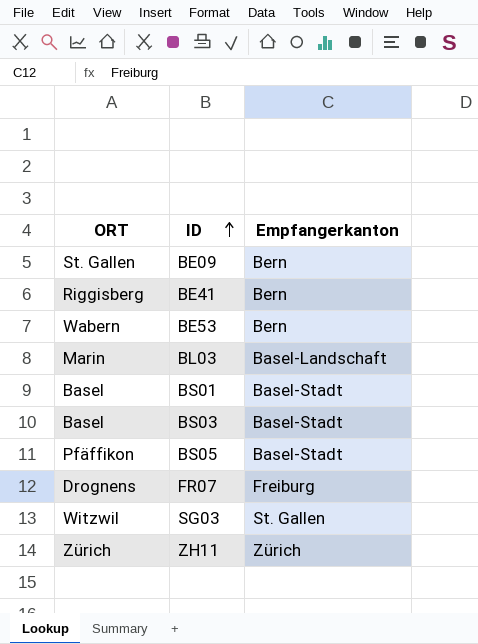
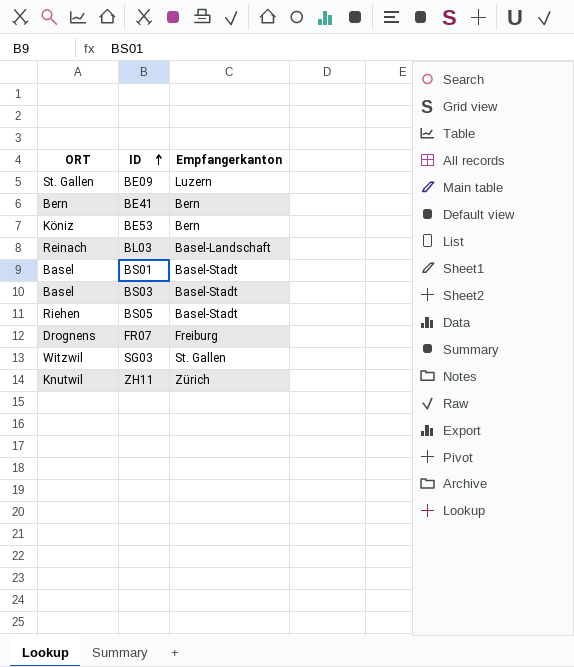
BE09 | Empfangerkanton: Bern -> Luzern
BE41 | ORT: Riggisberg -> Bern
BE53 | ORT: Wabern -> Köniz
BL03 | ORT: Marin -> Reinach
BS05 | ORT: Pfäffikon -> Riehen
ZH11 | ORT: Zürich -> Knutwil

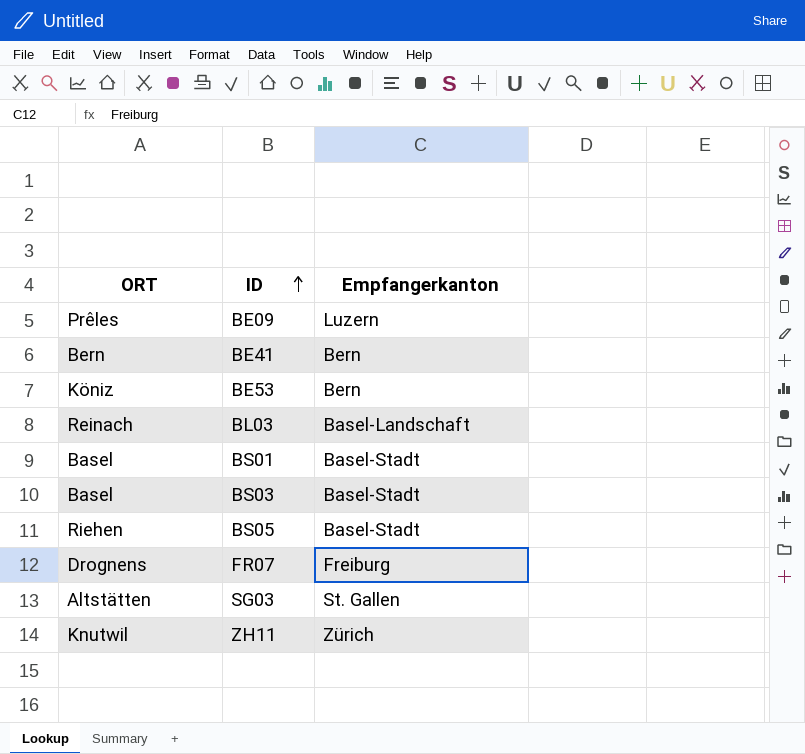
BE09 | ORT: St. Gallen -> Prêles
SG03 | ORT: Witzwil -> Altstätten

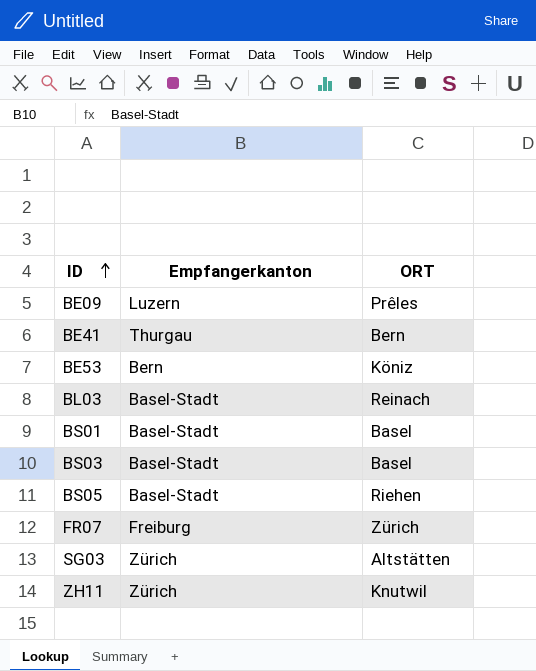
column ORT | position: 1 -> 3
BE41 | Empfangerkanton: Bern -> Thurgau
BL03 | Empfangerkanton: Basel-Landschaft -> Basel-Stadt
FR07 | ORT: Drognens -> Zürich
SG03 | Empfangerkanton: St. Gallen -> Zürich

